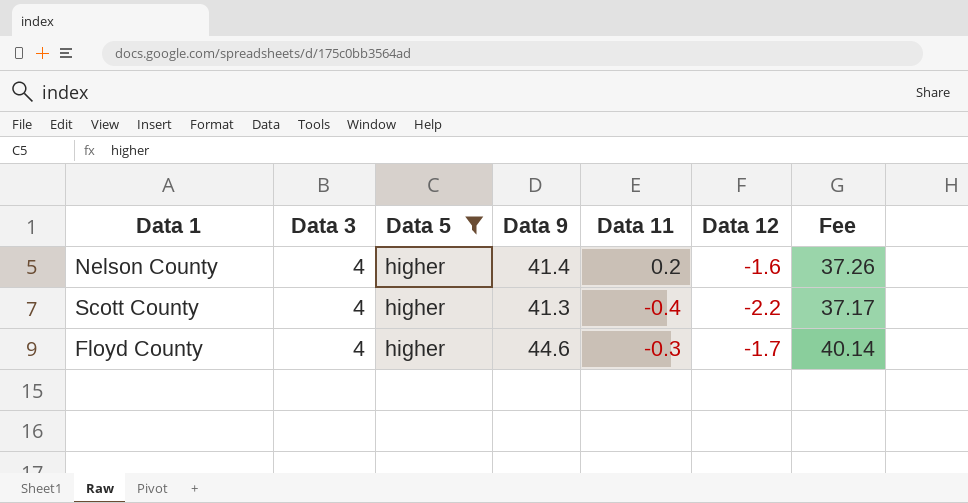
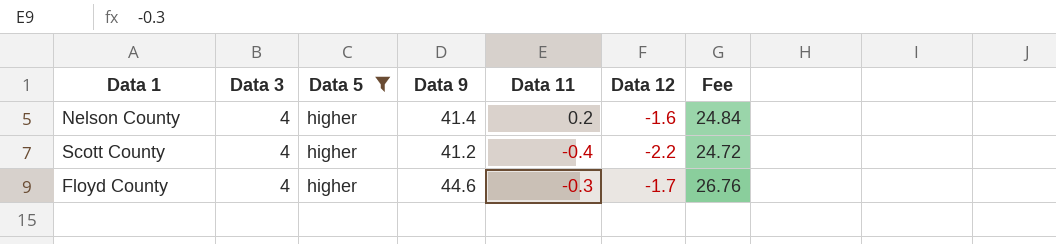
column Fee | formula: [Data 9] * 0.9 -> [Data 9] * 0.6
Scott County | Data 9: 41.3 -> 41.2

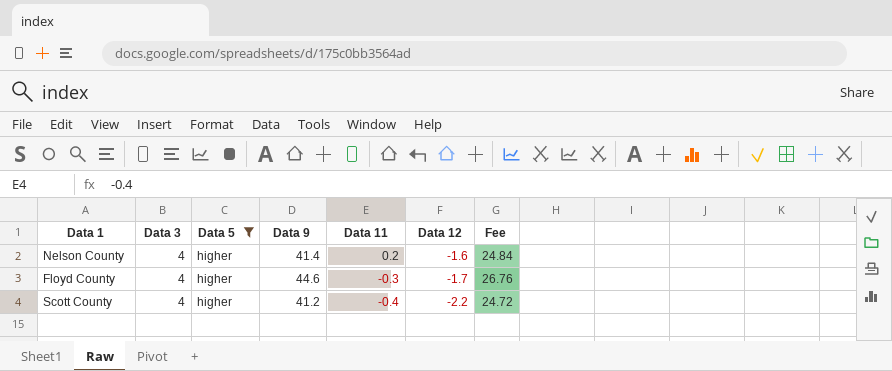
row order: none -> Data 11 descending

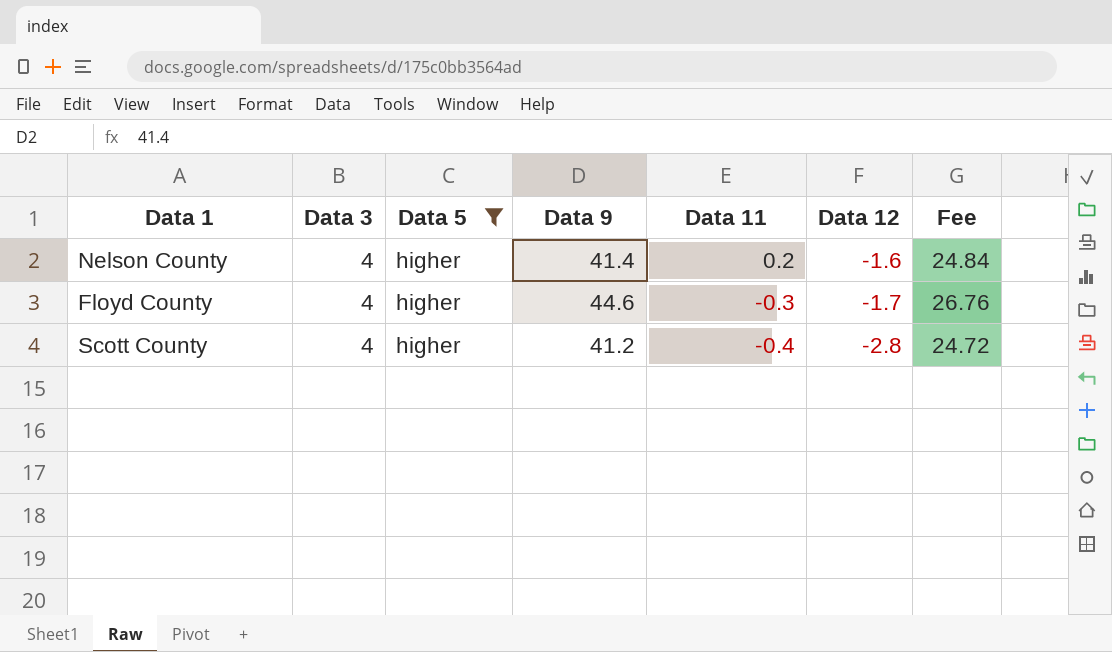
Scott County | Data 12: -2.2 -> -2.8

